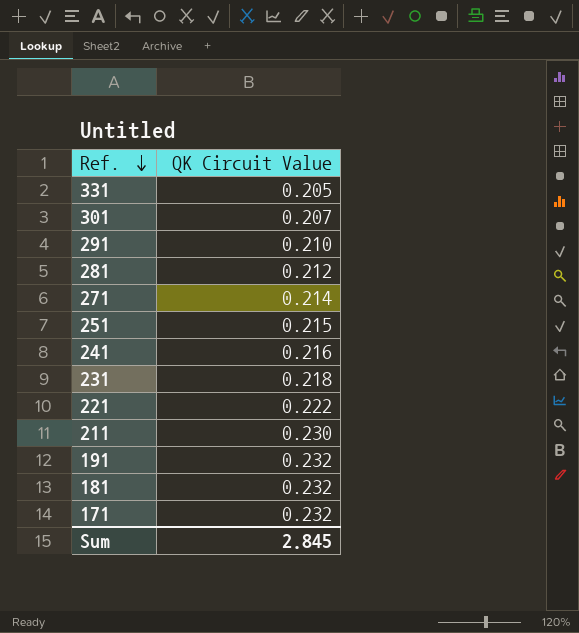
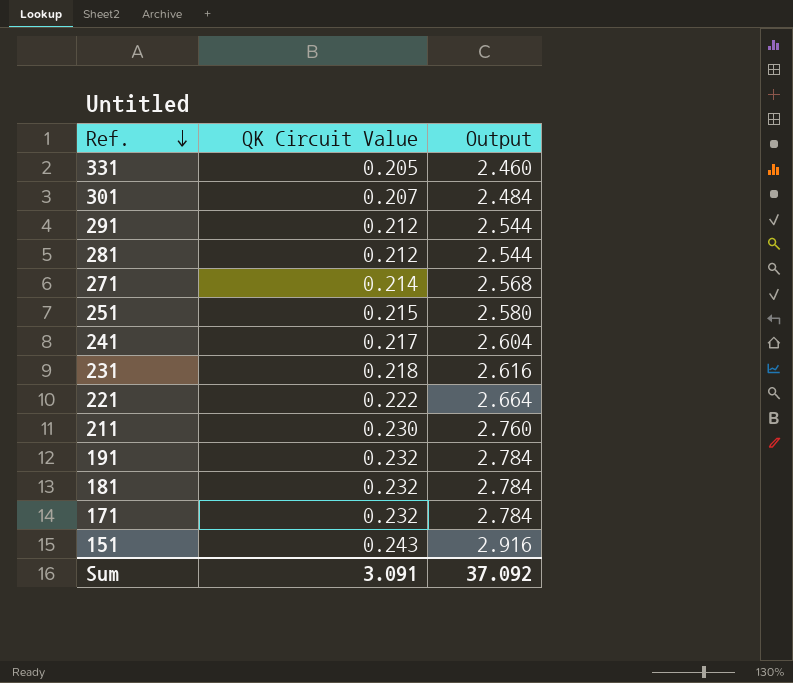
column Output | formula: none -> [QK Circuit Value] * 12
291 | QK Circuit Value: 0.210 -> 0.212
241 | QK Circuit Value: 0.216 -> 0.217
row 151: none -> 0.243 | 2.916
Sum | QK Circuit Value: 2.845 -> 3.091

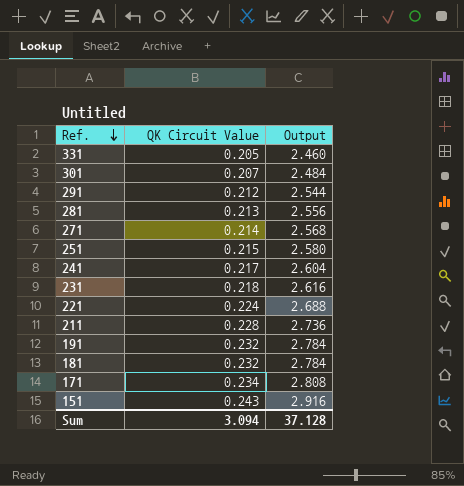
281 | QK Circuit Value: 0.212 -> 0.213
281 | Output: 2.544 -> 2.556
221 | QK Circuit Value: 0.222 -> 0.224
221 | Output: 2.664 -> 2.688
211 | QK Circuit Value: 0.230 -> 0.228
211 | Output: 2.760 -> 2.736
171 | QK Circuit Value: 0.232 -> 0.234
171 | Output: 2.784 -> 2.808
Sum | QK Circuit Value: 3.091 -> 3.094
Sum | Output: 37.092 -> 37.128

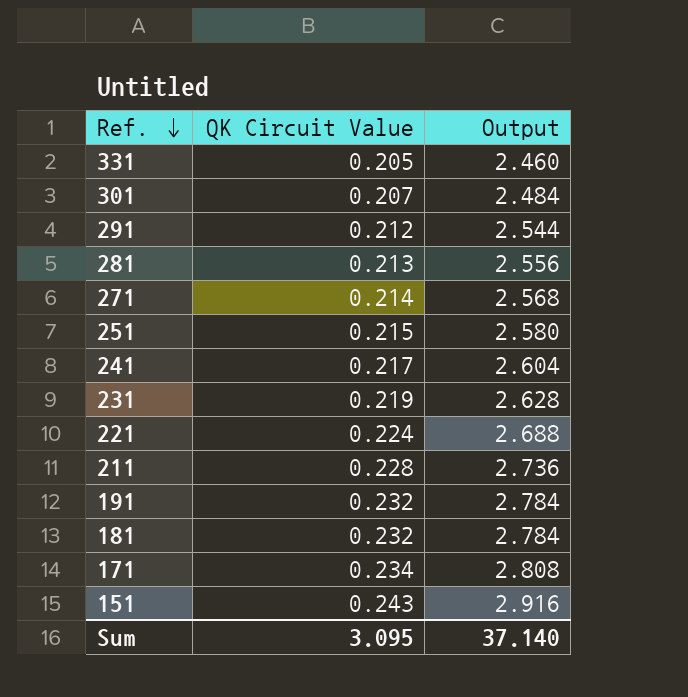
231 | QK Circuit Value: 0.218 -> 0.219
231 | Output: 2.616 -> 2.628
Sum | QK Circuit Value: 3.094 -> 3.095
Sum | Output: 37.128 -> 37.140

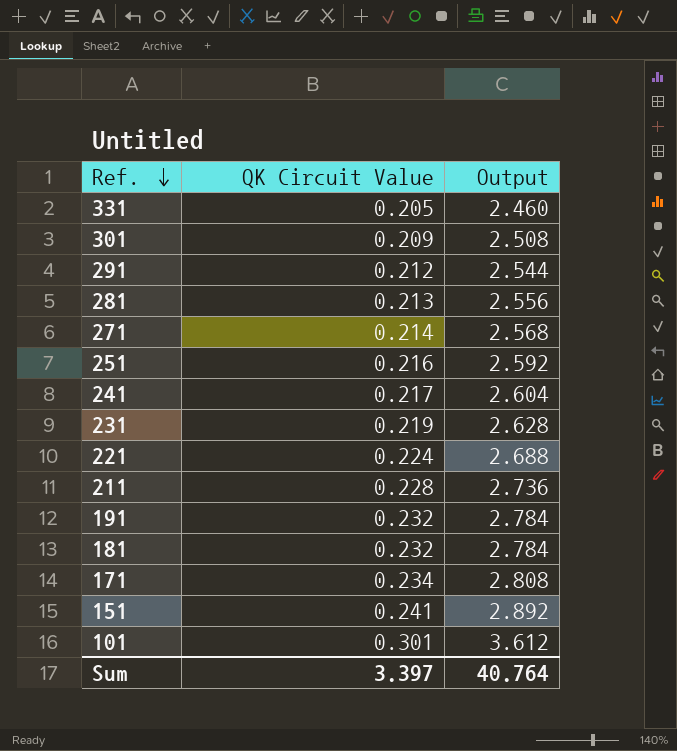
301 | QK Circuit Value: 0.207 -> 0.209
301 | Output: 2.484 -> 2.508
251 | QK Circuit Value: 0.215 -> 0.216
251 | Output: 2.580 -> 2.592
151 | QK Circuit Value: 0.243 -> 0.241
151 | Output: 2.916 -> 2.892
row 101: none -> 0.301 | 3.612
Sum | QK Circuit Value: 3.095 -> 3.397
Sum | Output: 37.140 -> 40.764

